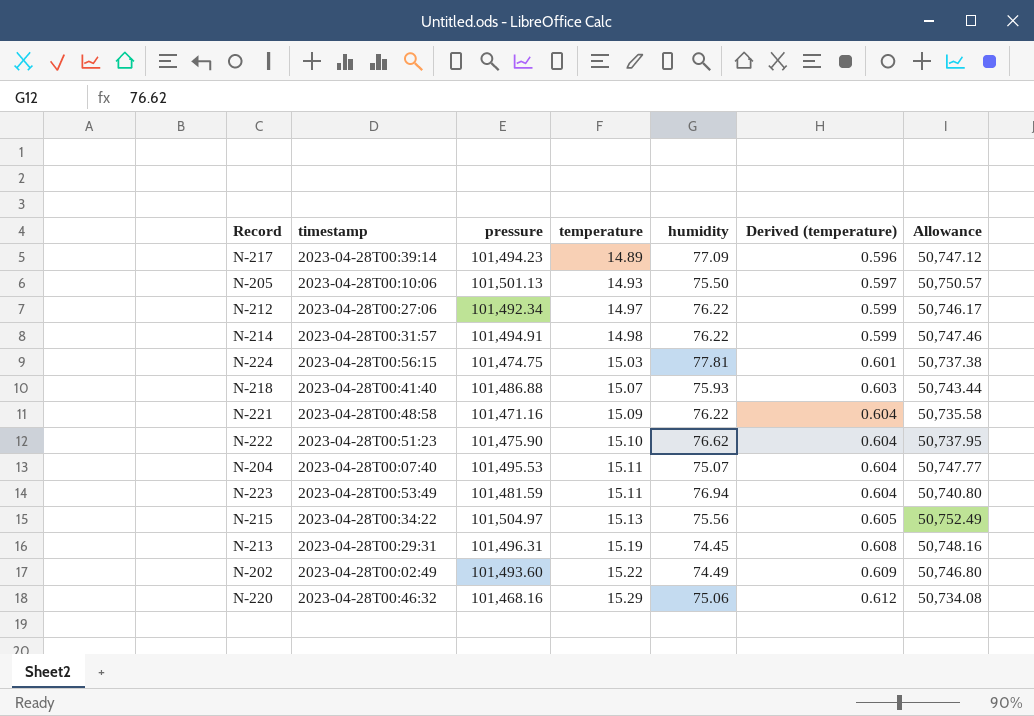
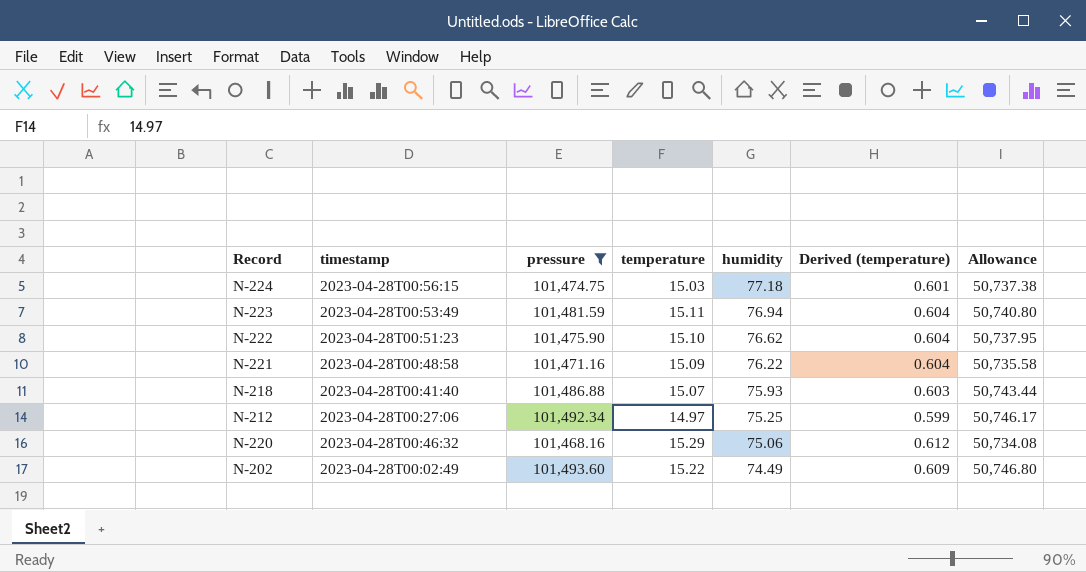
filter: none -> pressure <= 101,493.60
row order: temperature ascending -> humidity descending
N-224 | humidity: 77.81 -> 77.18
N-212 | humidity: 76.22 -> 75.25

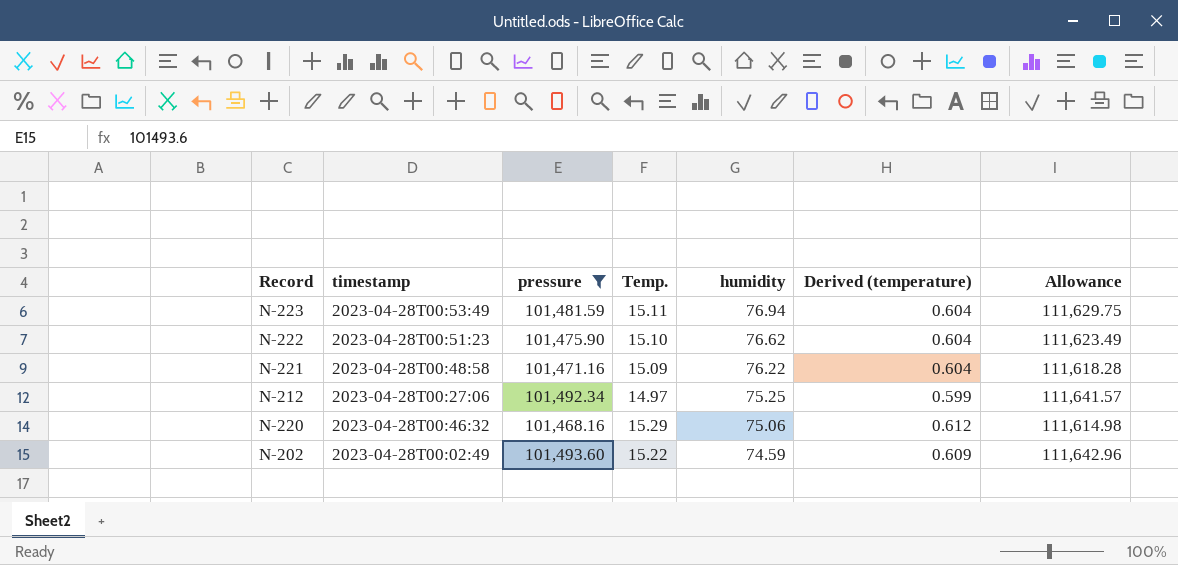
column name: temperature -> Temp.
column Allowance | formula: [pressure] * 0.5 -> [pressure] * 1.1
row N-224: 2023-04-28T00:56:15 | 101,474.75 | 15.03 | 77.18 | 0.601 | 50,737.38 -> none
row N-218: 2023-04-28T00:41:40 | 101,486.88 | 15.07 | 75.93 | 0.603 | 50,743.44 -> none
N-202 | humidity: 74.49 -> 74.59

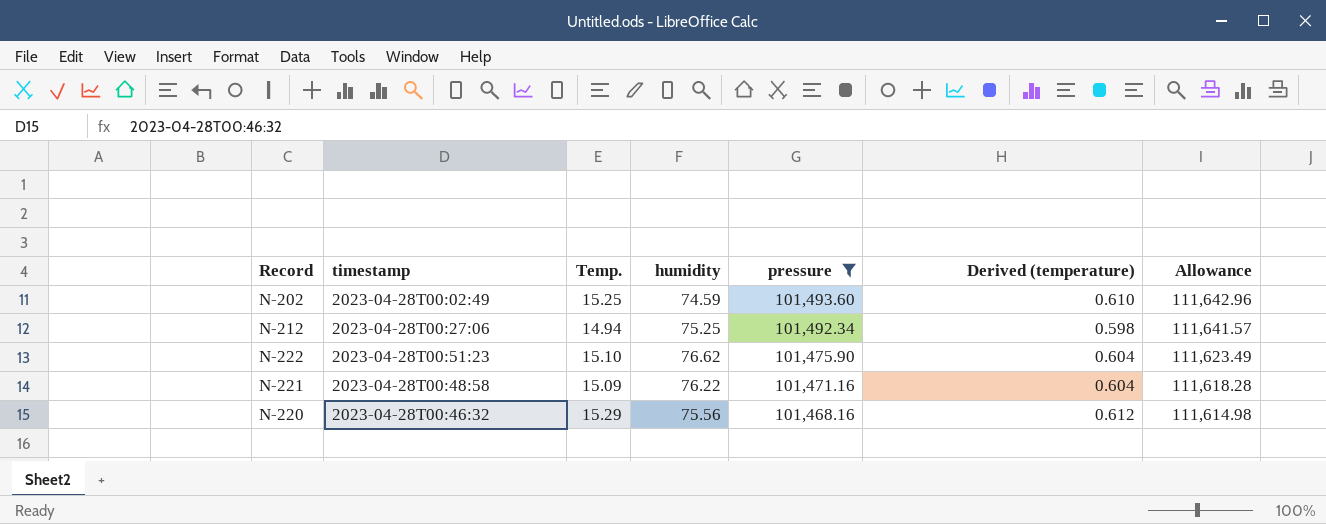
row order: humidity descending -> pressure descending
column pressure | position: 3 -> 5
row N-223: 2023-04-28T00:53:49 | 101,481.59 | 15.11 | 76.94 | 0.604 | 111,629.75 -> none
N-202 | Temp.: 15.22 -> 15.25
N-202 | Derived (temperature): 0.609 -> 0.610
N-212 | Temp.: 14.97 -> 14.94
N-212 | Derived (temperature): 0.599 -> 0.598
N-220 | humidity: 75.06 -> 75.56

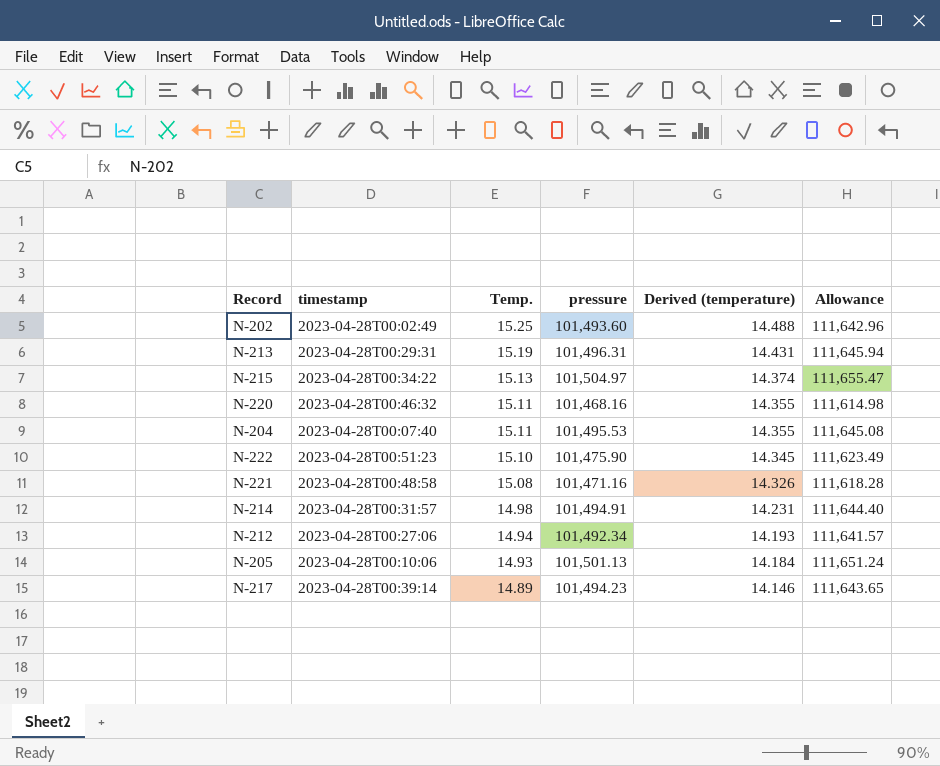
filter: pressure <= 101,493.60 -> none
row order: pressure descending -> Temp. descending
column humidity | position: 4 -> none
column Derived (temperature) | formula: [Temp.] * 0.04 -> [Temp.] * 0.95
N-220 | Temp.: 15.29 -> 15.11
N-221 | Temp.: 15.09 -> 15.08

